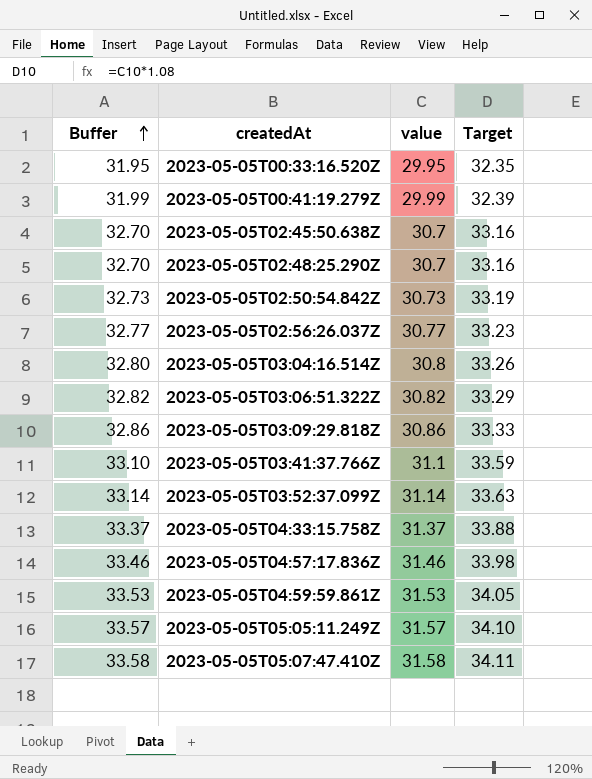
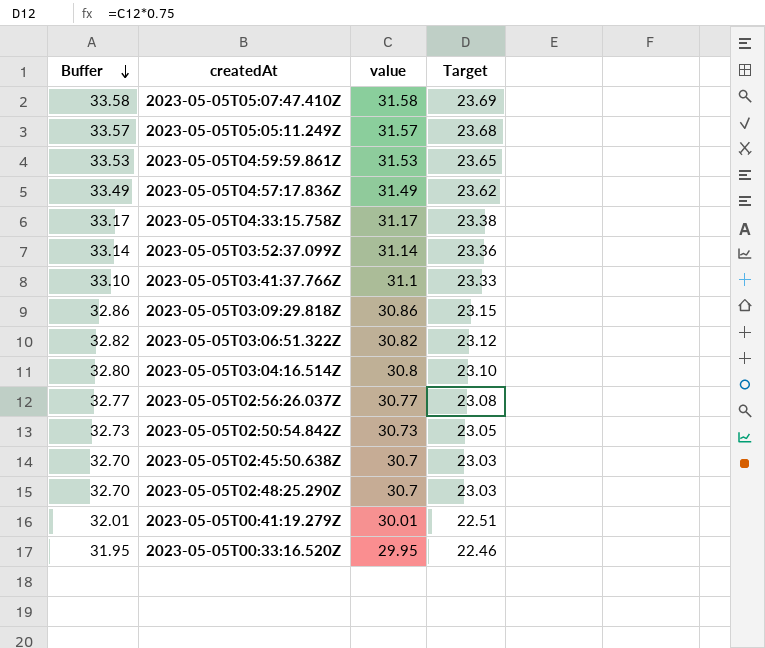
row order: Buffer ascending -> Buffer descending
column Target | formula: [value] * 1.08 -> [value] * 0.75
2023-05-05T04:57:17.836Z | Buffer: 33.46 -> 33.49
2023-05-05T04:57:17.836Z | value: 31.46 -> 31.49
2023-05-05T04:33:15.758Z | Buffer: 33.37 -> 33.17
2023-05-05T04:33:15.758Z | value: 31.37 -> 31.17
2023-05-05T00:41:19.279Z | Buffer: 31.99 -> 32.01
2023-05-05T00:41:19.279Z | value: 29.99 -> 30.01

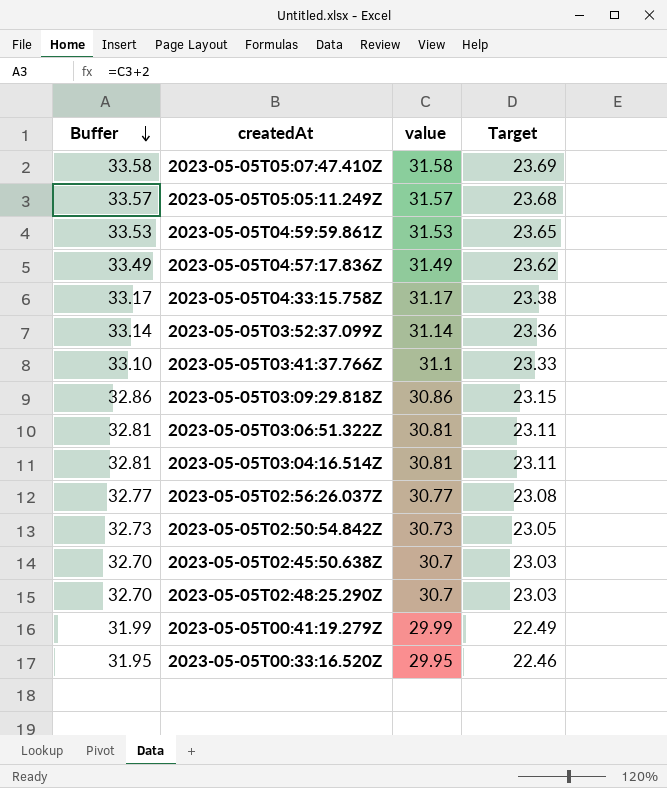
2023-05-05T03:06:51.322Z | Buffer: 32.82 -> 32.81
2023-05-05T03:06:51.322Z | value: 30.82 -> 30.81
2023-05-05T03:06:51.322Z | Target: 23.12 -> 23.11
2023-05-05T03:04:16.514Z | Buffer: 32.80 -> 32.81
2023-05-05T03:04:16.514Z | value: 30.8 -> 30.81
2023-05-05T03:04:16.514Z | Target: 23.10 -> 23.11
2023-05-05T00:41:19.279Z | Buffer: 32.01 -> 31.99
2023-05-05T00:41:19.279Z | value: 30.01 -> 29.99
2023-05-05T00:41:19.279Z | Target: 22.51 -> 22.49

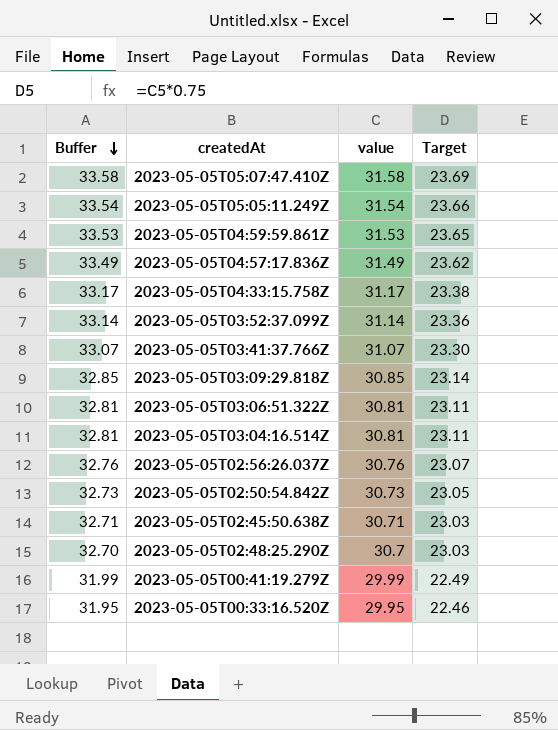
2023-05-05T05:05:11.249Z | Buffer: 33.57 -> 33.54
2023-05-05T05:05:11.249Z | value: 31.57 -> 31.54
2023-05-05T05:05:11.249Z | Target: 23.68 -> 23.66
2023-05-05T03:41:37.766Z | Buffer: 33.10 -> 33.07
2023-05-05T03:41:37.766Z | value: 31.1 -> 31.07
2023-05-05T03:41:37.766Z | Target: 23.33 -> 23.30
2023-05-05T03:09:29.818Z | Buffer: 32.86 -> 32.85
2023-05-05T03:09:29.818Z | value: 30.86 -> 30.85
2023-05-05T03:09:29.818Z | Target: 23.15 -> 23.14
2023-05-05T02:56:26.037Z | Buffer: 32.77 -> 32.76
2023-05-05T02:56:26.037Z | value: 30.77 -> 30.76
2023-05-05T02:56:26.037Z | Target: 23.08 -> 23.07
2023-05-05T02:45:50.638Z | Buffer: 32.70 -> 32.71
2023-05-05T02:45:50.638Z | value: 30.7 -> 30.71

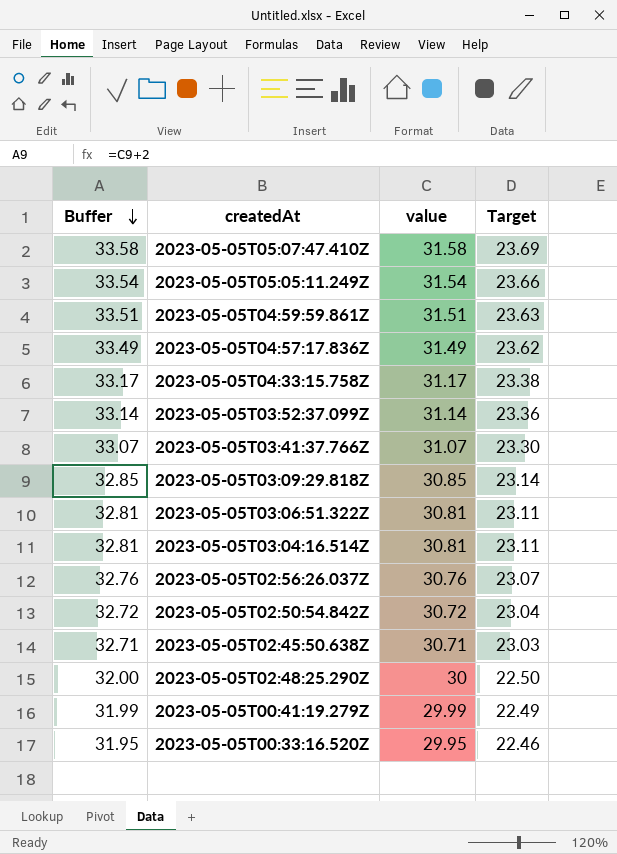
2023-05-05T04:59:59.861Z | Buffer: 33.53 -> 33.51
2023-05-05T04:59:59.861Z | value: 31.53 -> 31.51
2023-05-05T04:59:59.861Z | Target: 23.65 -> 23.63
2023-05-05T02:50:54.842Z | Buffer: 32.73 -> 32.72
2023-05-05T02:50:54.842Z | value: 30.73 -> 30.72
2023-05-05T02:50:54.842Z | Target: 23.05 -> 23.04
2023-05-05T02:48:25.290Z | Buffer: 32.70 -> 32.00
2023-05-05T02:48:25.290Z | value: 30.7 -> 30
2023-05-05T02:48:25.290Z | Target: 23.03 -> 22.50

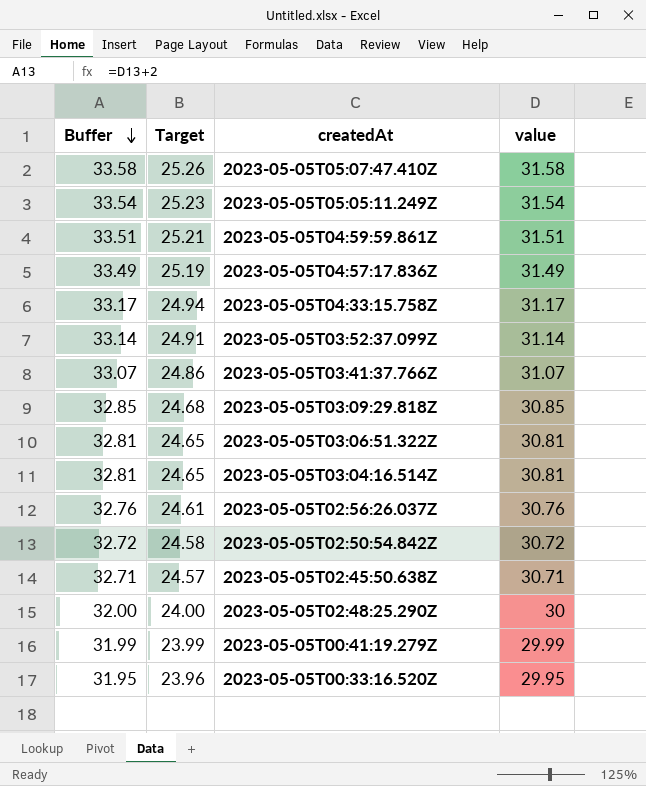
column Target | formula: [value] * 0.75 -> [value] * 0.8
column Target | position: 4 -> 2

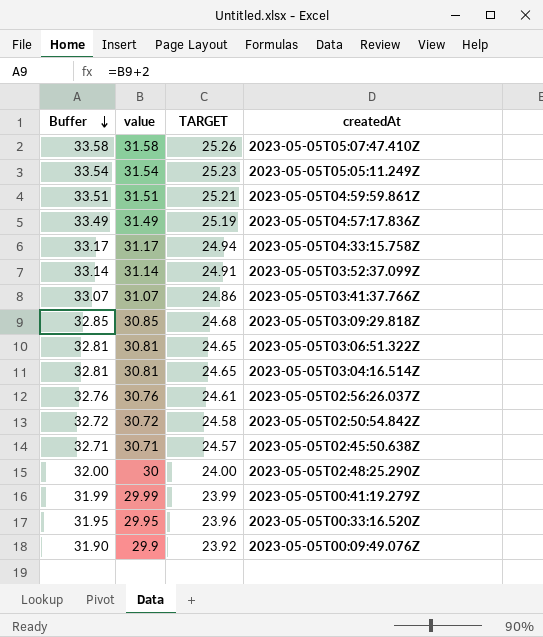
column value | position: 4 -> 2
column name: Target -> TARGET
row 2023-05-05T00:09:49.076Z: none -> 31.90 | 29.9 | 23.92

